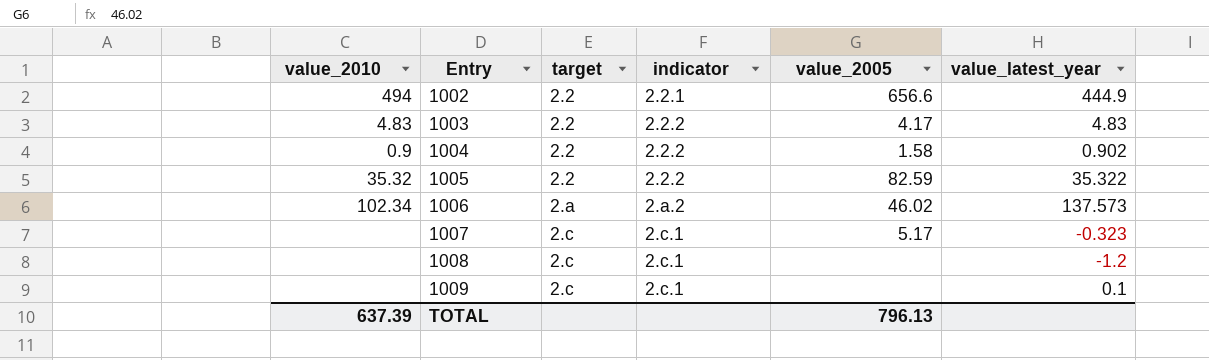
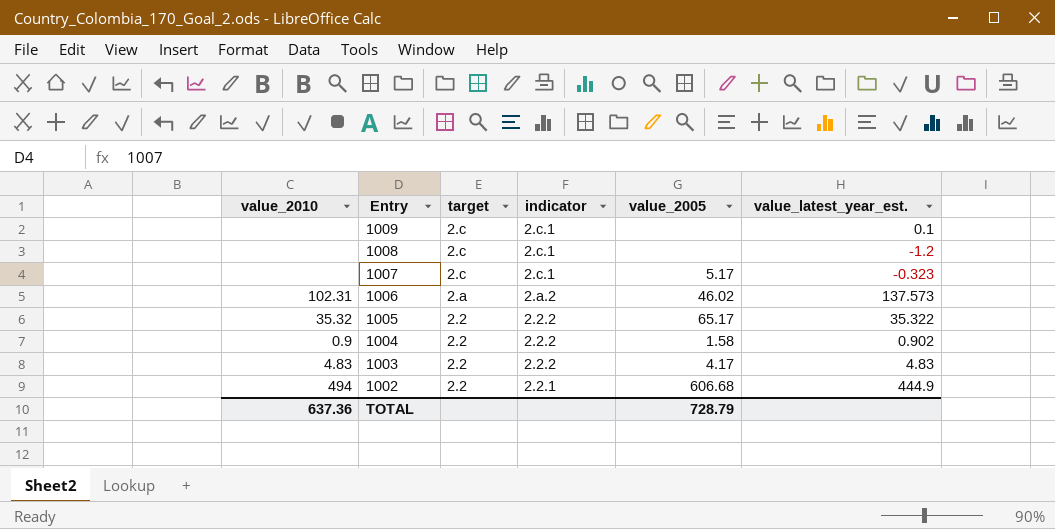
row order: Entry ascending -> Entry descending
column name: value_latest_year -> value_latest_year_est.
1006 | value_2010: 102.34 -> 102.31
1005 | value_2005: 82.59 -> 65.17
1002 | value_2005: 656.6 -> 606.68
TOTAL | value_2010: 637.39 -> 637.36
TOTAL | value_2005: 796.13 -> 728.79

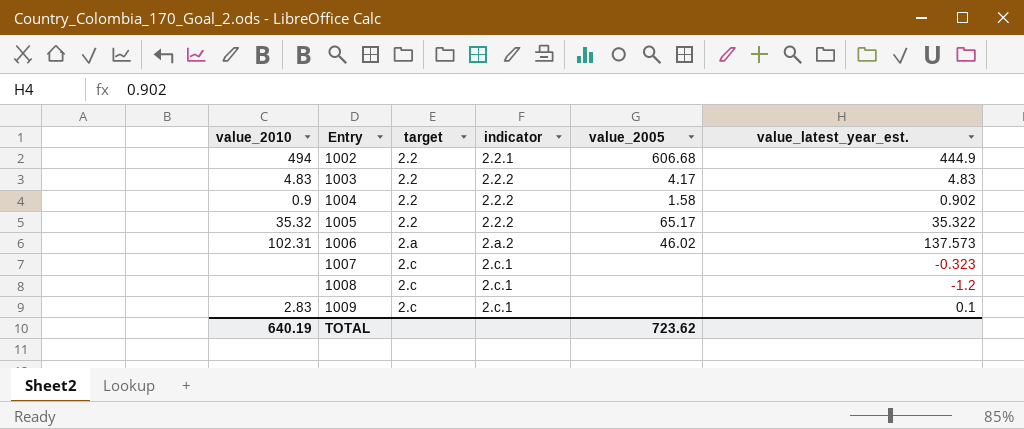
row order: Entry descending -> Entry ascending
1007 | value_2005: 5.17 -> none
1009 | value_2010: none -> 2.83
TOTAL | value_2010: 637.36 -> 640.19
TOTAL | value_2005: 728.79 -> 723.62

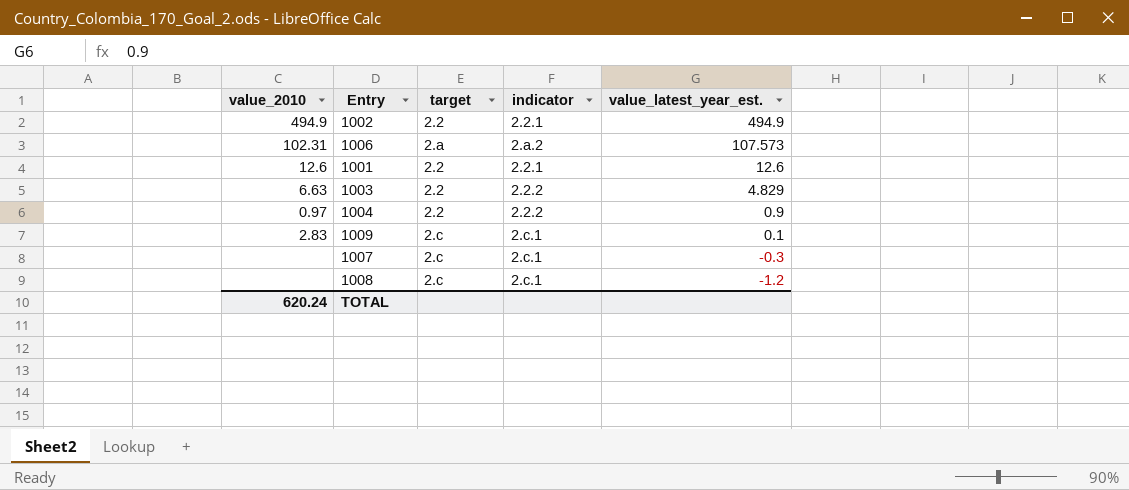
row order: Entry ascending -> value_latest_year_est. descending
column value_2005 | position: 5 -> none
row 1005: 35.32 | 2.2 | 2.2.2 | 65.17 | 35.322 -> none
1002 | value_2010: 494 -> 494.9
1002 | value_latest_year_est.: 444.9 -> 494.9
1006 | value_latest_year_est.: 137.573 -> 107.573
row 1001: none -> 12.6 | 2.2 | 2.2.1 | 12.6
1003 | value_2010: 4.83 -> 6.63
1003 | value_latest_year_est.: 4.83 -> 4.829
1004 | value_2010: 0.9 -> 0.97
1004 | value_latest_year_est.: 0.902 -> 0.9
1007 | value_latest_year_est.: -0.323 -> -0.3
TOTAL | value_2010: 640.19 -> 620.24

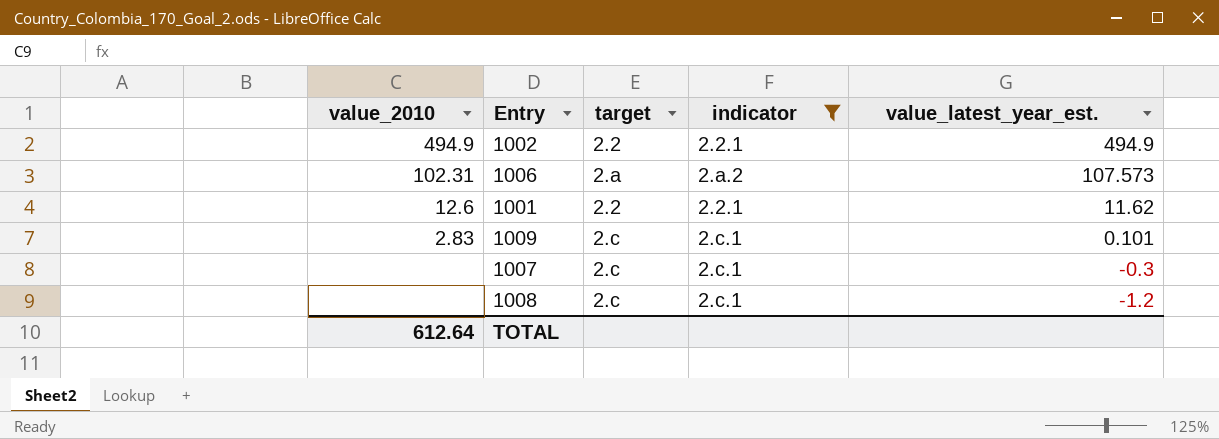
filter: none -> indicator != 2.2.2
1001 | value_latest_year_est.: 12.6 -> 11.62
1009 | value_latest_year_est.: 0.1 -> 0.101
TOTAL | value_2010: 620.24 -> 612.64

